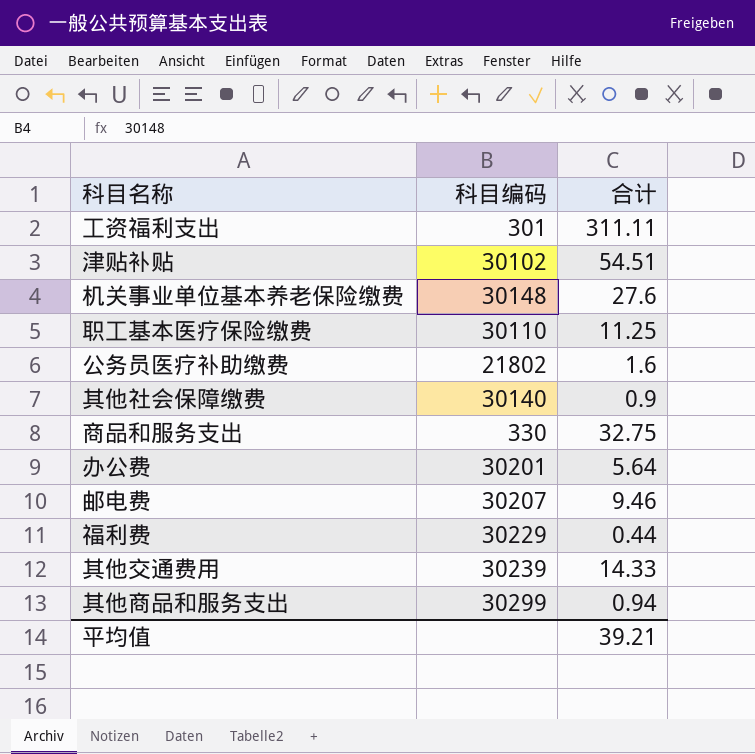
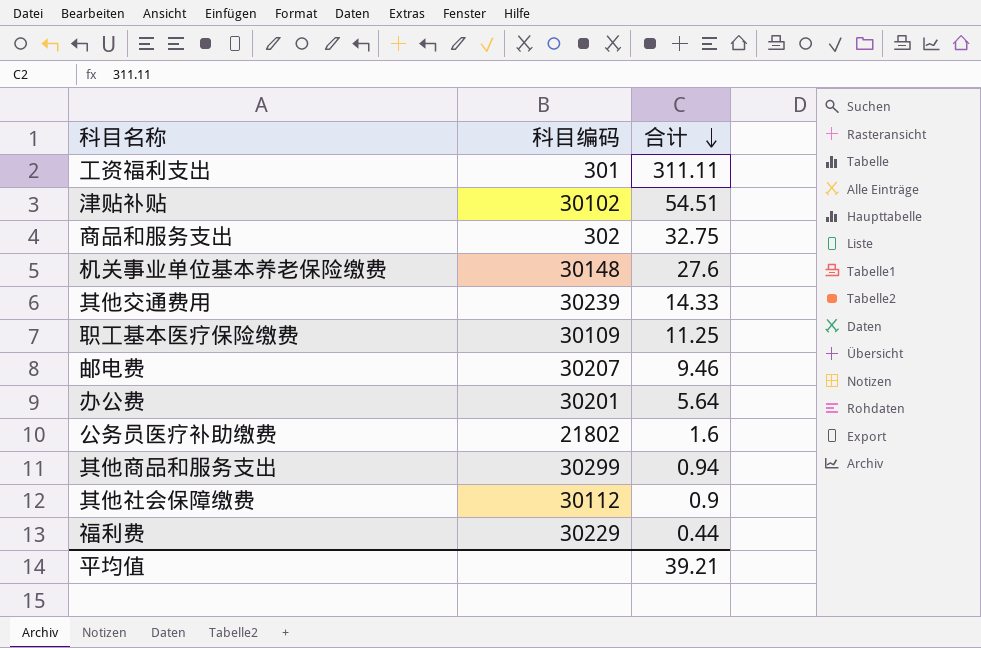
row order: none -> 合计 descending
商品和服务支出 | 科目编码: 330 -> 302
职工基本医疗保险缴费 | 科目编码: 30110 -> 30109
其他社会保障缴费 | 科目编码: 30140 -> 30112

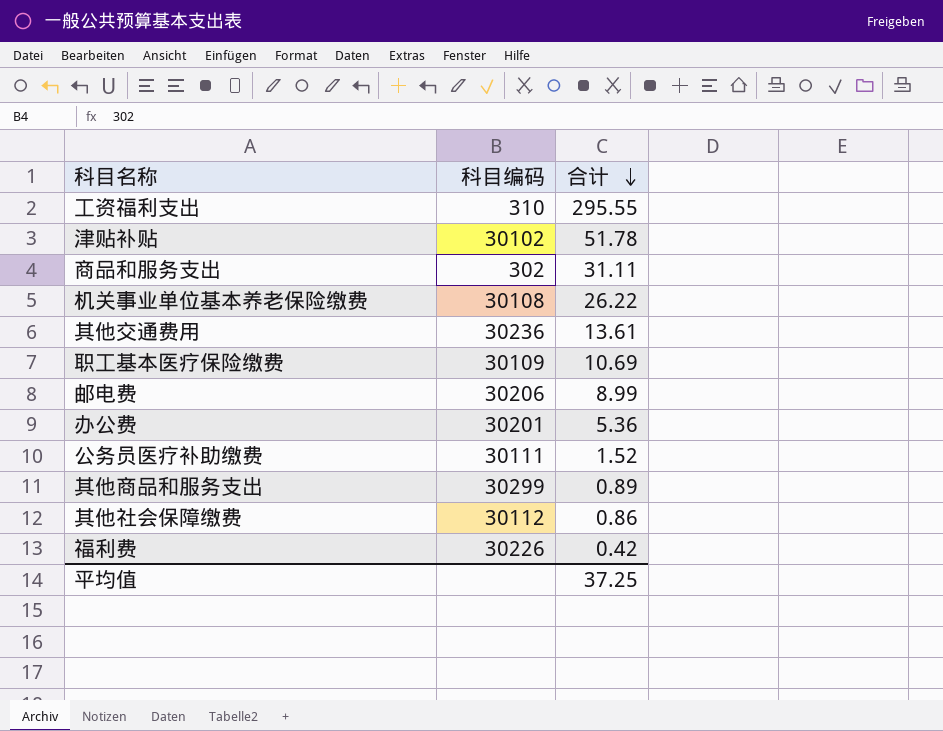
工资福利支出 | 科目编码: 301 -> 310
工资福利支出 | 合计: 311.11 -> 295.55
津贴补贴 | 合计: 54.51 -> 51.78
商品和服务支出 | 合计: 32.75 -> 31.11
机关事业单位基本养老保险缴费 | 科目编码: 30148 -> 30108
机关事业单位基本养老保险缴费 | 合计: 27.6 -> 26.22
其他交通费用 | 科目编码: 30239 -> 30236
其他交通费用 | 合计: 14.33 -> 13.61
职工基本医疗保险缴费 | 合计: 11.25 -> 10.69
邮电费 | 科目编码: 30207 -> 30206
邮电费 | 合计: 9.46 -> 8.99
办公费 | 合计: 5.64 -> 5.36
公务员医疗补助缴费 | 科目编码: 21802 -> 30111
公务员医疗补助缴费 | 合计: 1.6 -> 1.52
其他商品和服务支出 | 合计: 0.94 -> 0.89
其他社会保障缴费 | 合计: 0.9 -> 0.86
福利费 | 科目编码: 30229 -> 30226
福利费 | 合计: 0.44 -> 0.42
平均值 | 合计: 39.21 -> 37.25

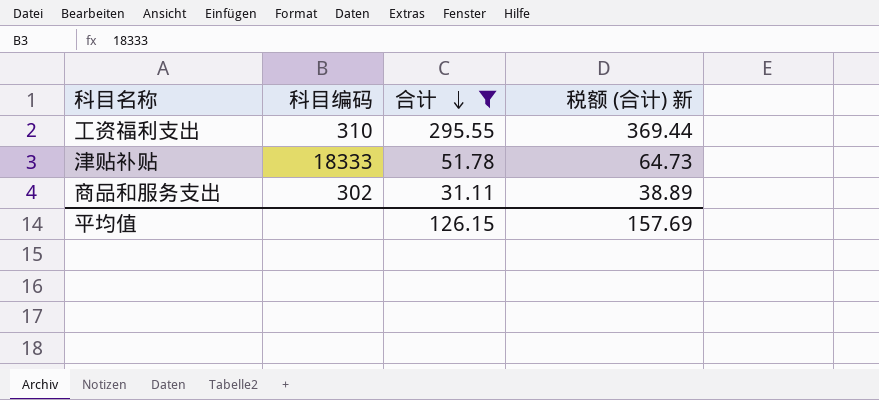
filter: none -> 合计 >= 31.11
column 税额 (合计) 新 | formula: none -> [合计] * 1.25
津贴补贴 | 科目编码: 30102 -> 18333
平均值 | 合计: 37.25 -> 126.15

